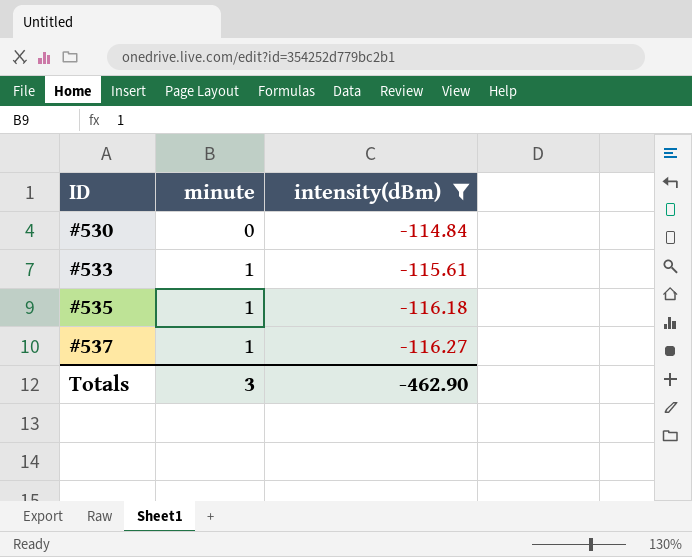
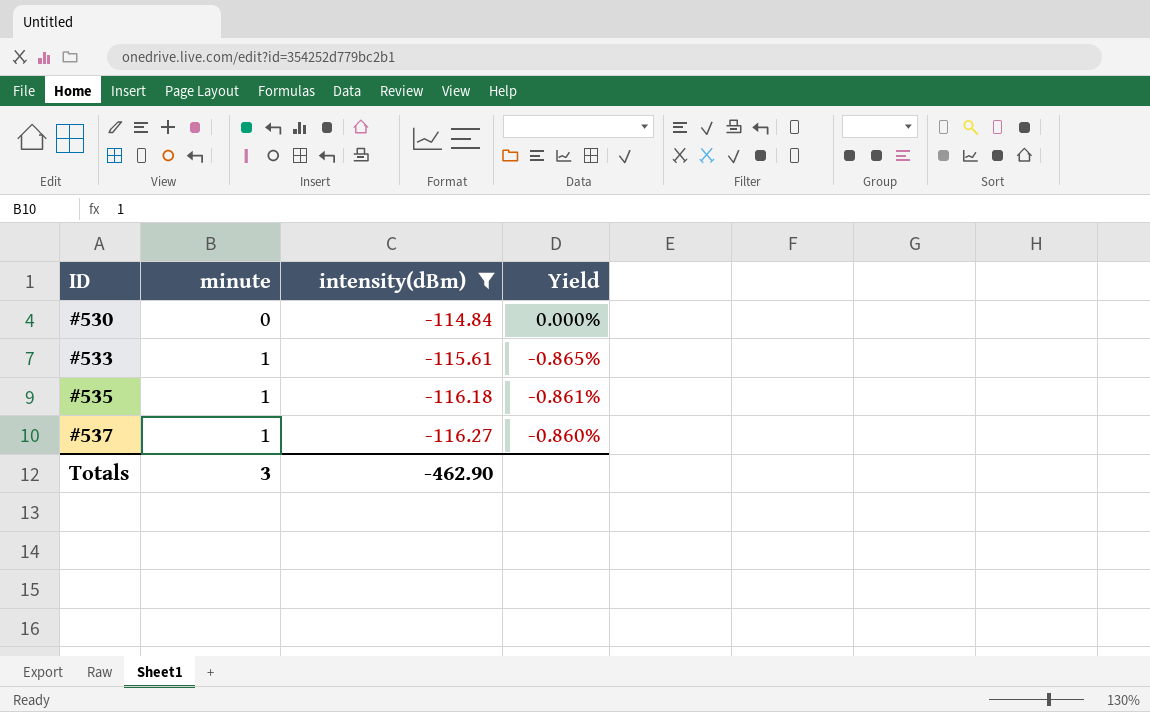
column Yield | formula: none -> [minute] / [intensity(dBm)]

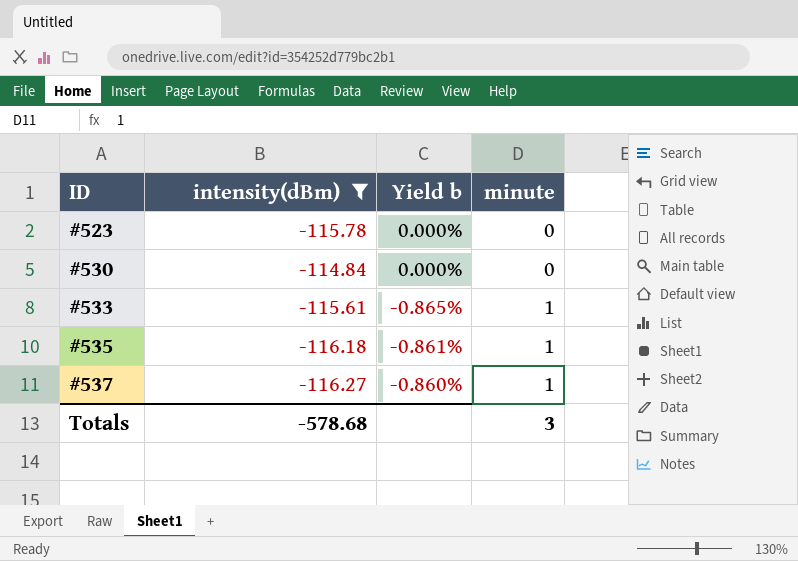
column name: Yield -> Yield b
column minute | position: 2 -> 4
row #523: none -> -115.78 | 0.000% | 0
Totals | intensity(dBm): -462.90 -> -578.68

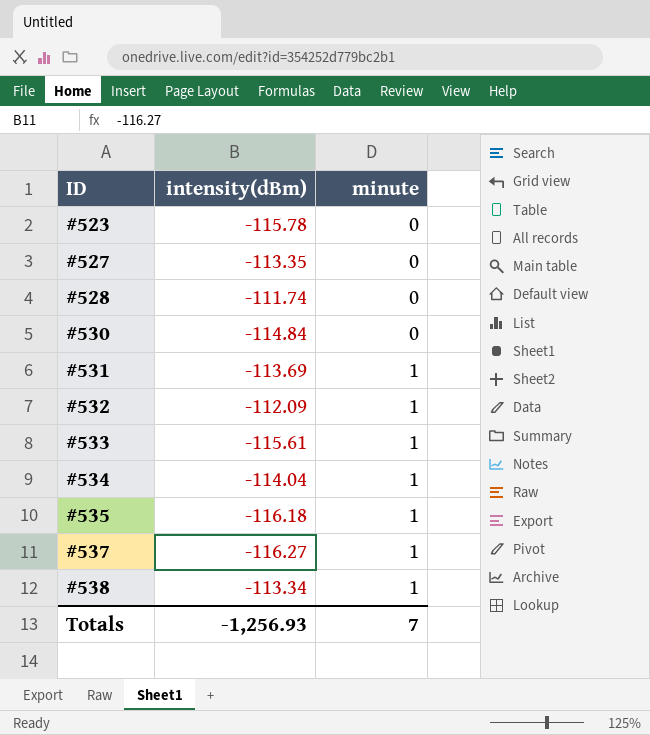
filter: intensity(dBm) <= -114.84 -> none
column Yield b | formula: [minute] / [intensity(dBm)] -> none
Totals | intensity(dBm): -578.68 -> -1,256.93
Totals | minute: 3 -> 7

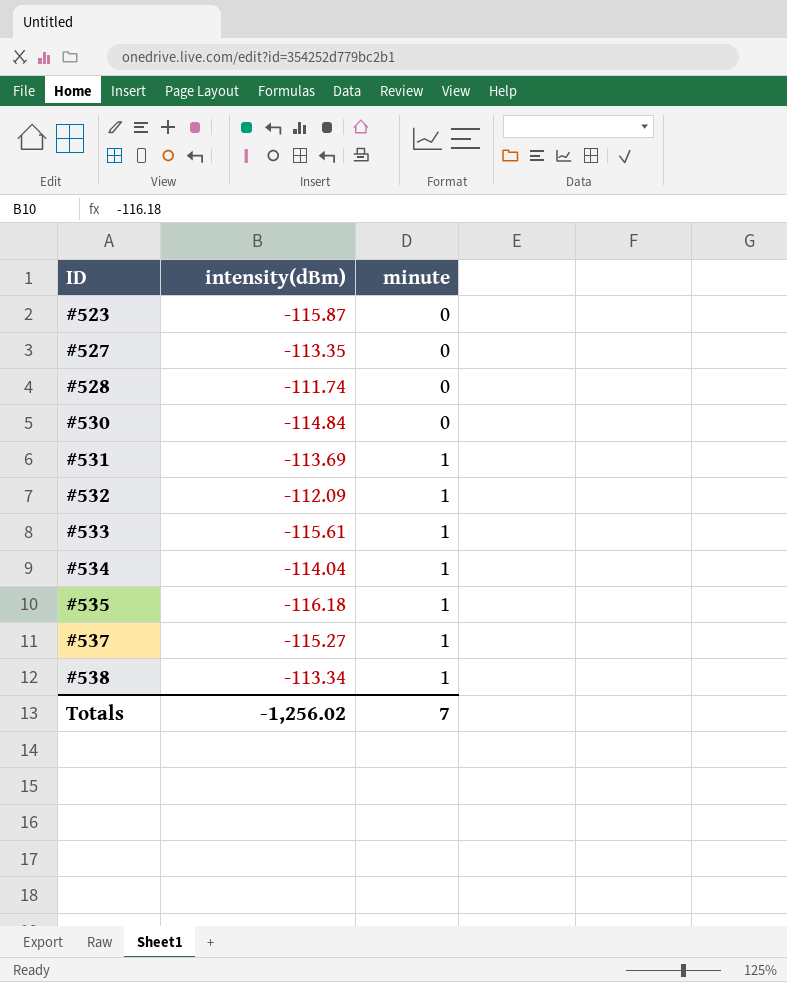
#523 | intensity(dBm): -115.78 -> -115.87
#537 | intensity(dBm): -116.27 -> -115.27
Totals | intensity(dBm): -1,256.93 -> -1,256.02

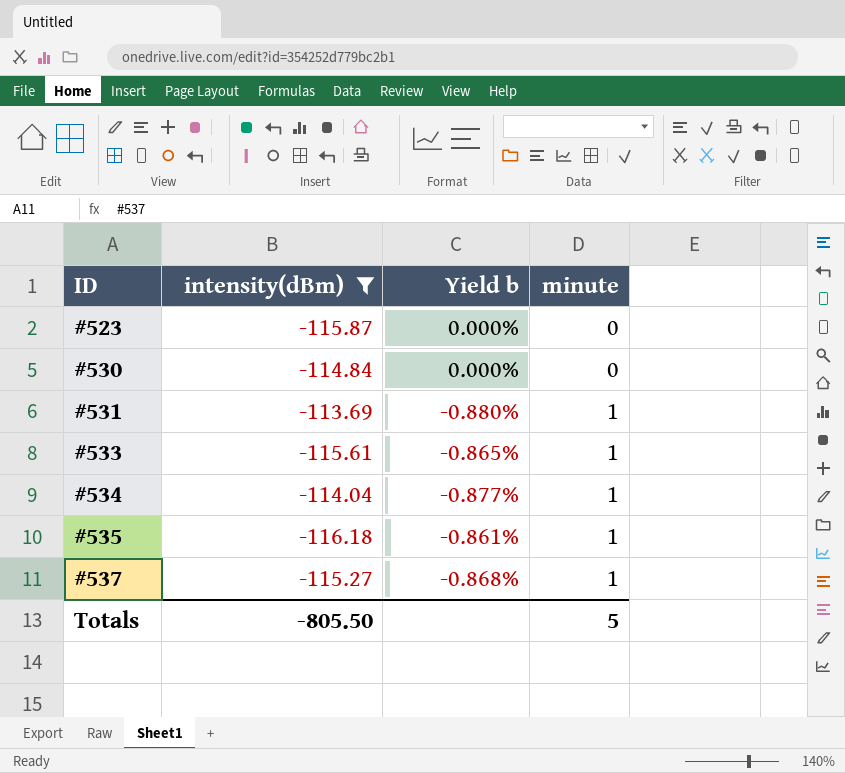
filter: none -> intensity(dBm) <= -113.69
column Yield b | formula: none -> [minute] / [intensity(dBm)]
Totals | intensity(dBm): -1,256.02 -> -805.50
Totals | minute: 7 -> 5

